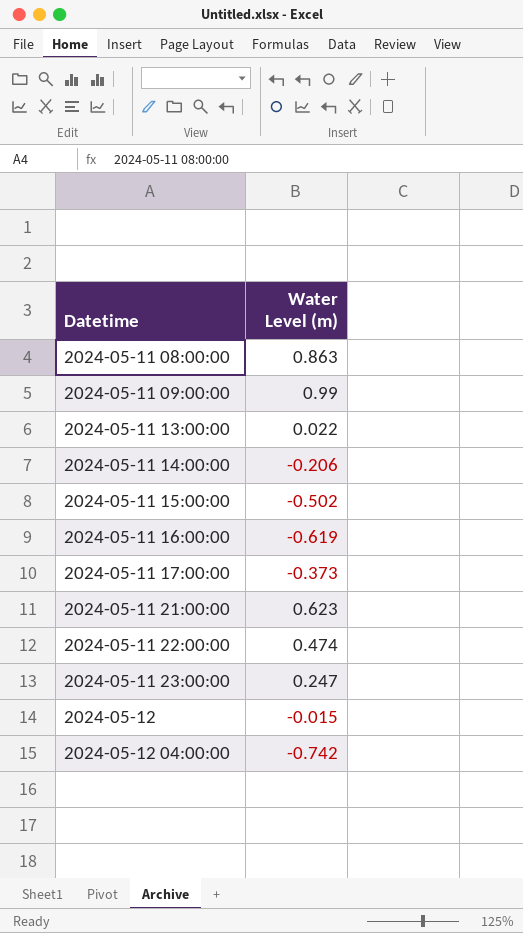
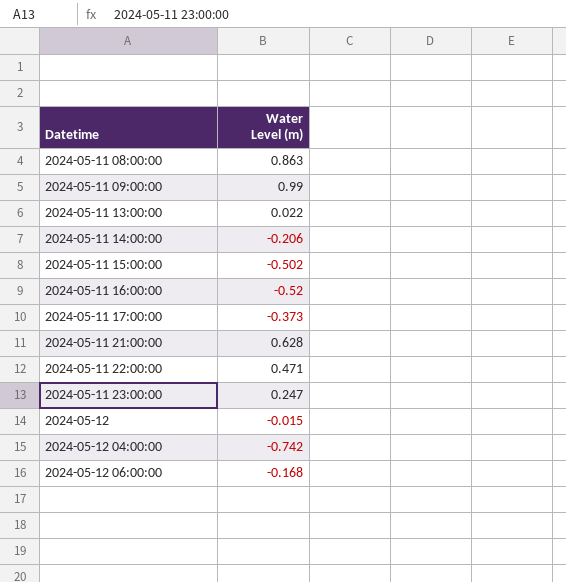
2024-05-11 16:00:00 | Water Level (m): -0.619 -> -0.52
2024-05-11 21:00:00 | Water Level (m): 0.623 -> 0.628
2024-05-11 22:00:00 | Water Level (m): 0.474 -> 0.471
row 2024-05-12 06:00:00: none -> -0.168

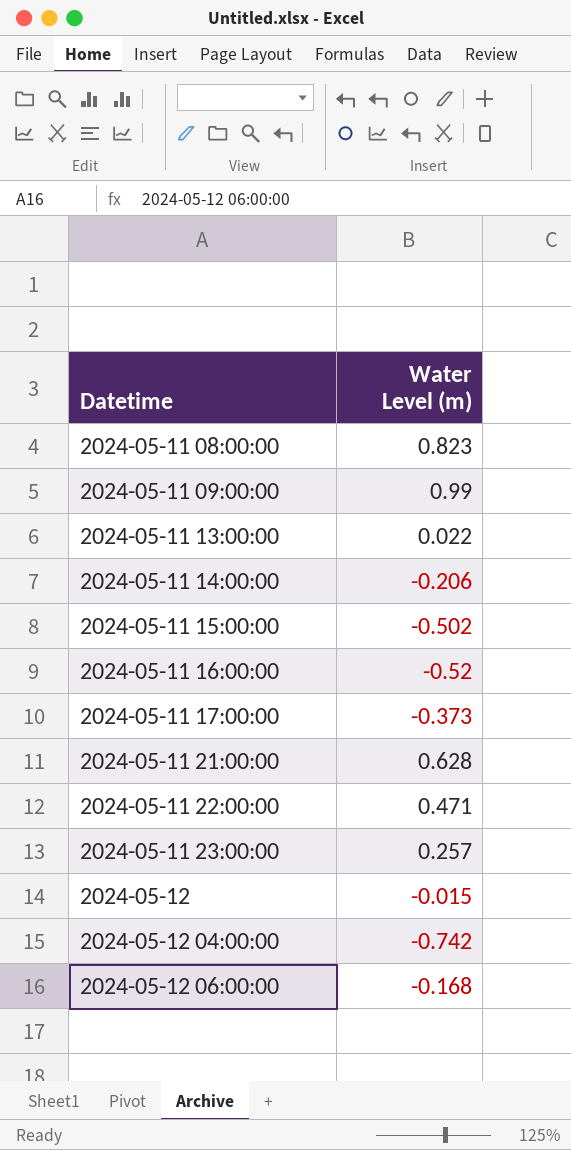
2024-05-11 08:00:00 | Water Level (m): 0.863 -> 0.823
2024-05-11 23:00:00 | Water Level (m): 0.247 -> 0.257

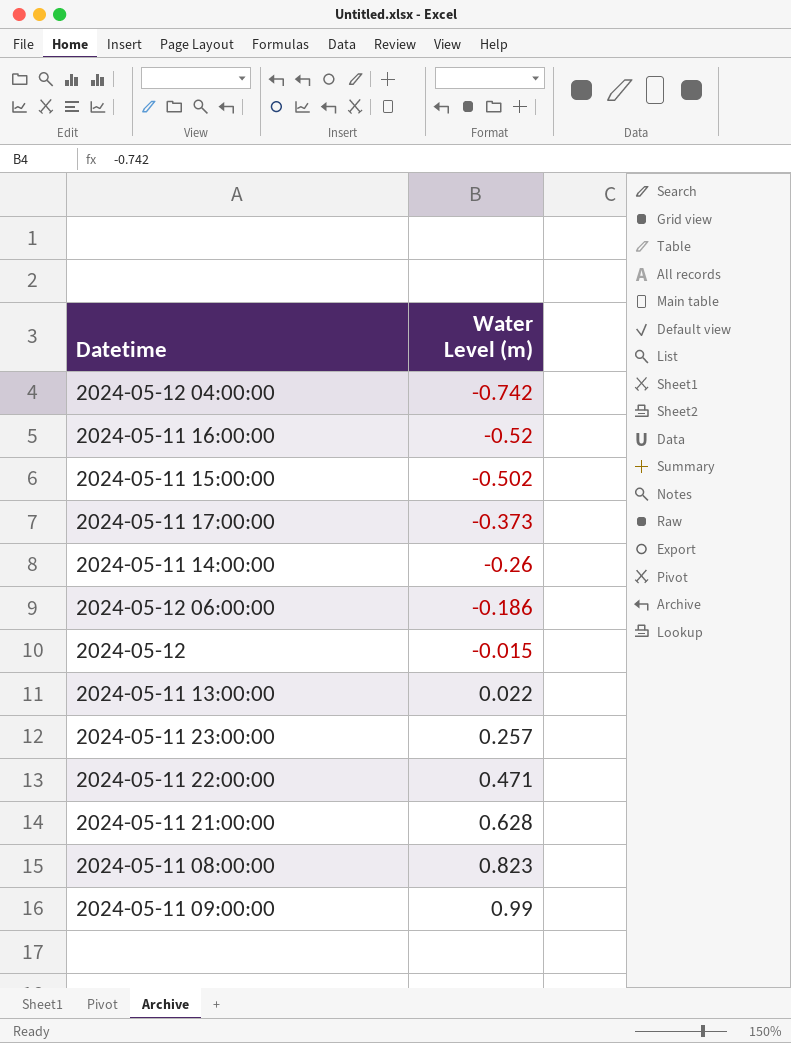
row order: Datetime ascending -> Water Level (m) ascending
2024-05-11 14:00:00 | Water Level (m): -0.206 -> -0.26
2024-05-12 06:00:00 | Water Level (m): -0.168 -> -0.186

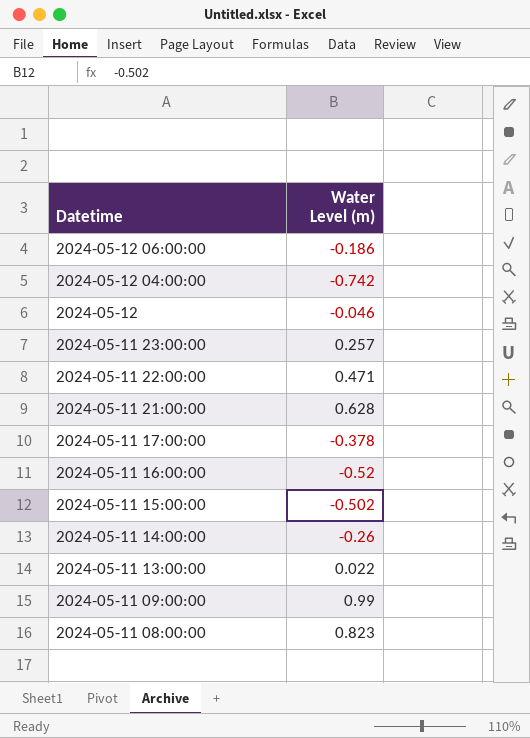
row order: Water Level (m) ascending -> Datetime descending
2024-05-12 | Water Level (m): -0.015 -> -0.046
2024-05-11 17:00:00 | Water Level (m): -0.373 -> -0.378

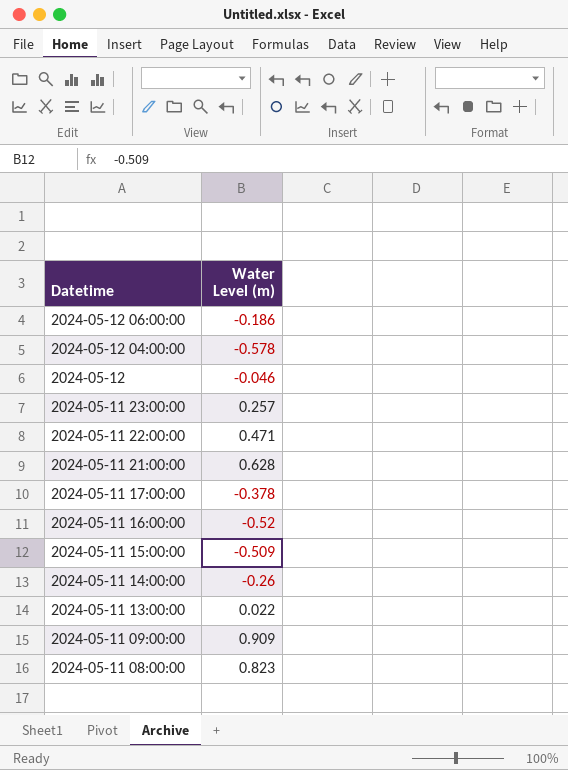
2024-05-12 04:00:00 | Water Level (m): -0.742 -> -0.578
2024-05-11 15:00:00 | Water Level (m): -0.502 -> -0.509
2024-05-11 09:00:00 | Water Level (m): 0.99 -> 0.909

